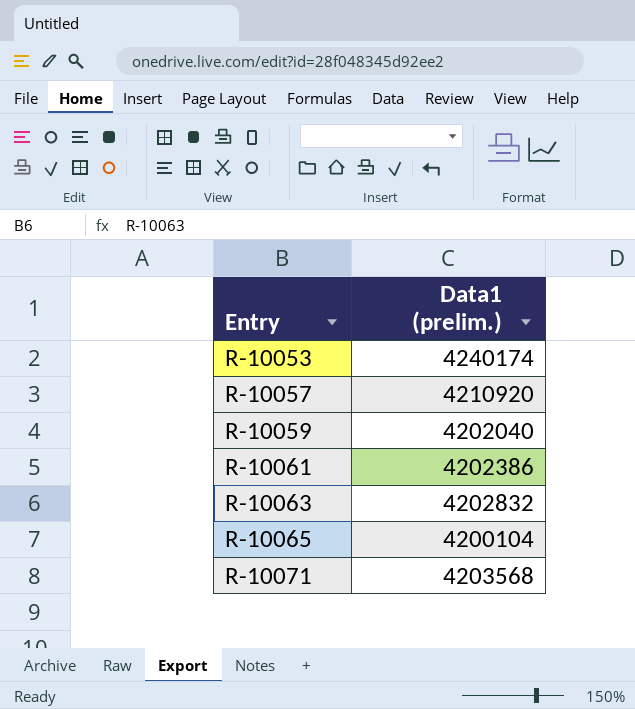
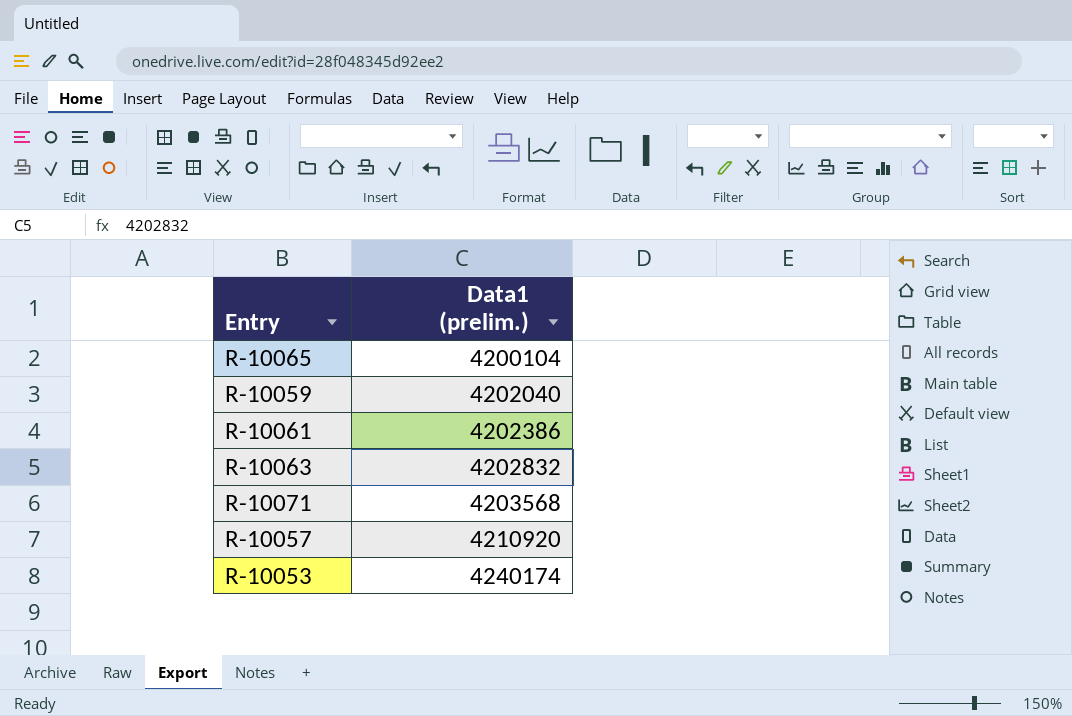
row order: Entry ascending -> Data1 (prelim.) ascending

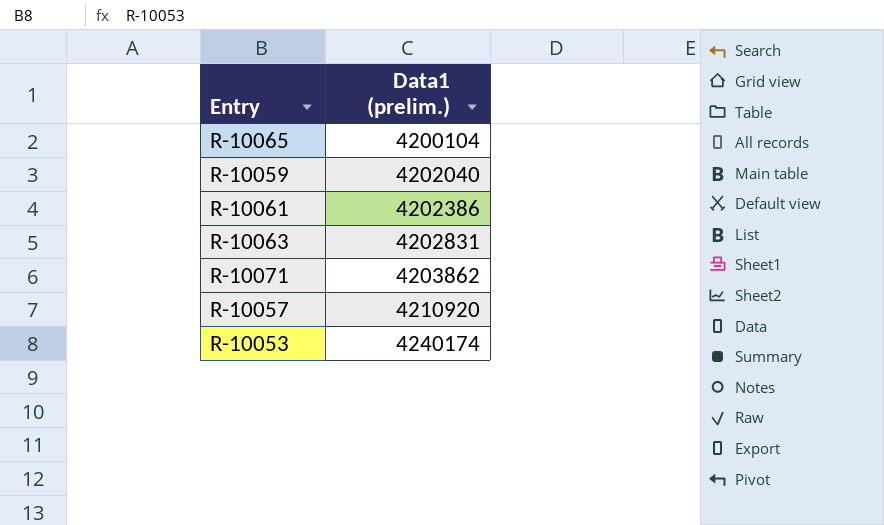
R-10063 | Data1 (prelim.): 4202832 -> 4202831
R-10071 | Data1 (prelim.): 4203568 -> 4203862

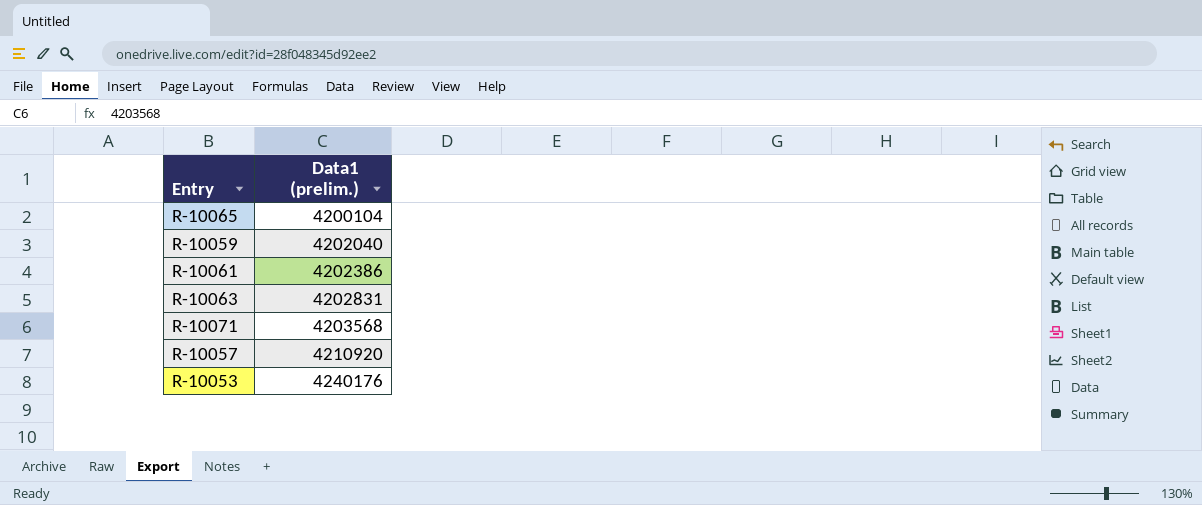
R-10071 | Data1 (prelim.): 4203862 -> 4203568
R-10053 | Data1 (prelim.): 4240174 -> 4240176

